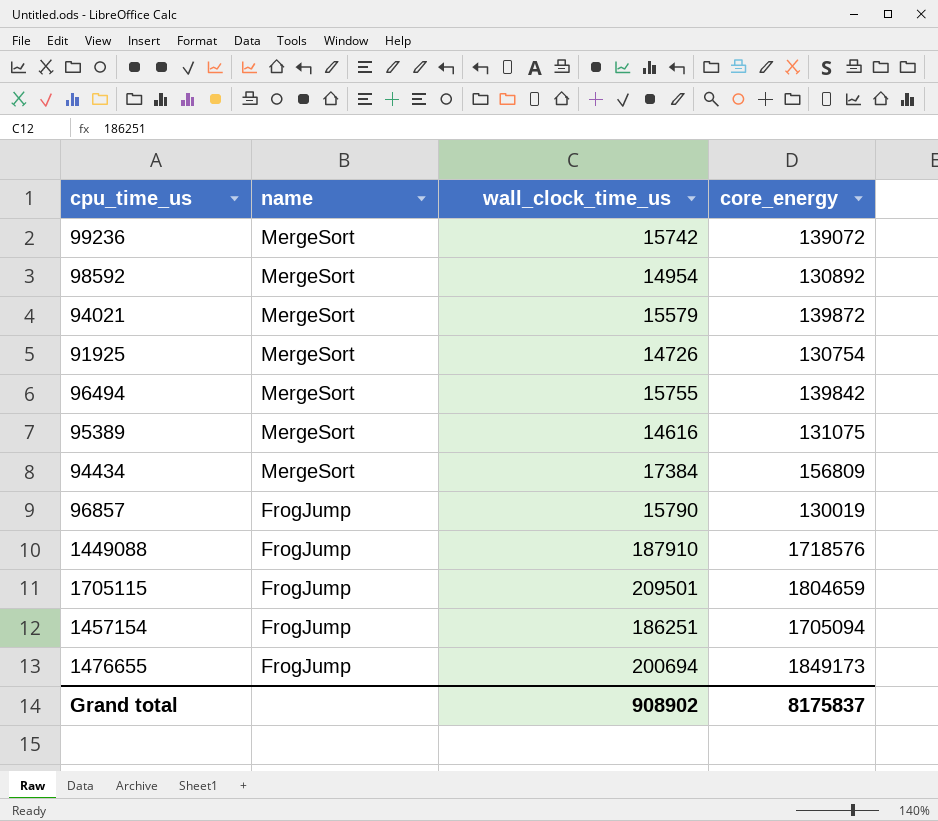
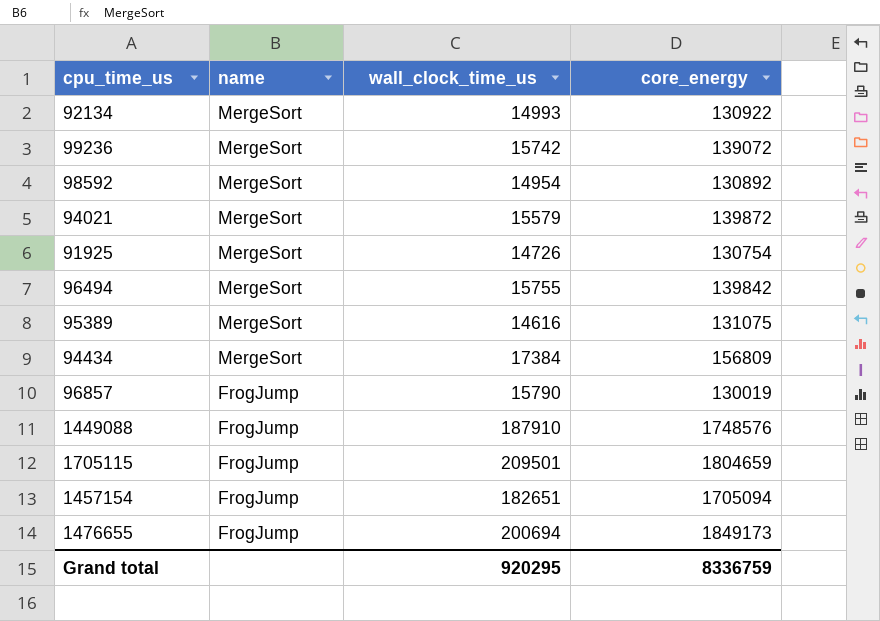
row 92134: none -> MergeSort | 14993 | 130922
1449088 | core_energy: 1718576 -> 1748576
1457154 | wall_clock_time_us: 186251 -> 182651
Grand total | wall_clock_time_us: 908902 -> 920295
Grand total | core_energy: 8175837 -> 8336759

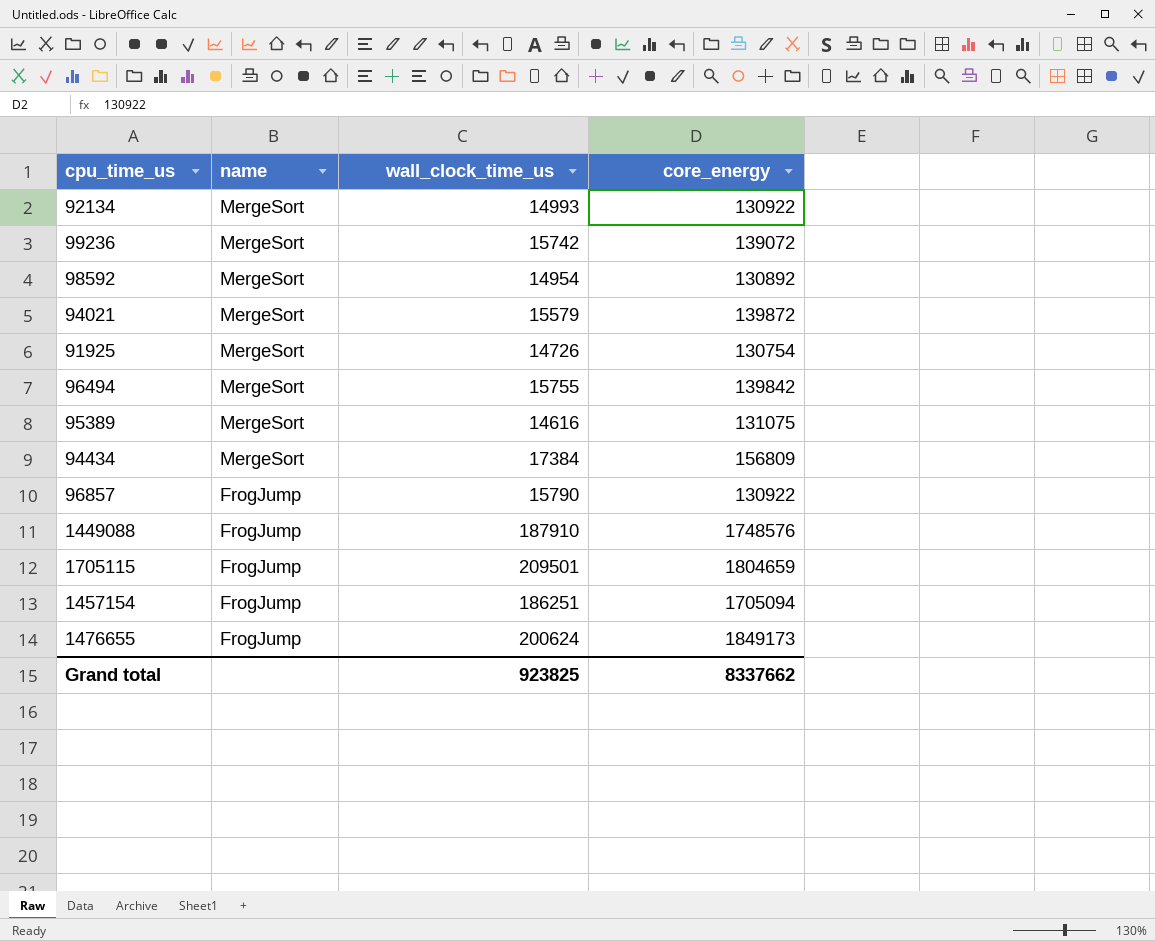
96857 | core_energy: 130019 -> 130922
1457154 | wall_clock_time_us: 182651 -> 186251
1476655 | wall_clock_time_us: 200694 -> 200624
Grand total | wall_clock_time_us: 920295 -> 923825
Grand total | core_energy: 8336759 -> 8337662

